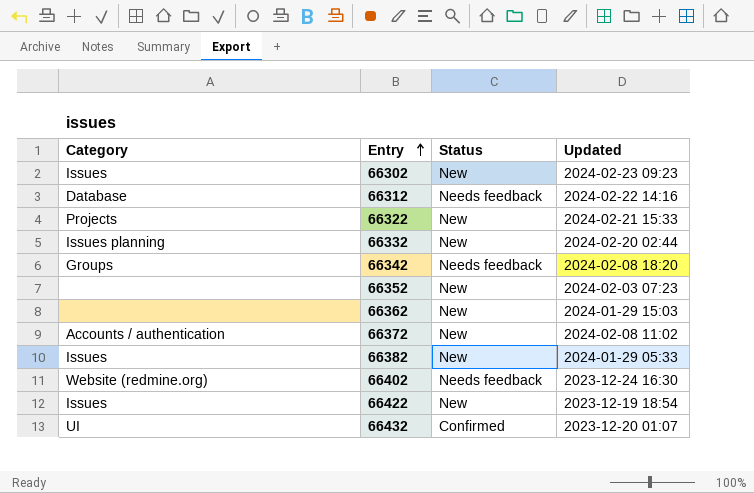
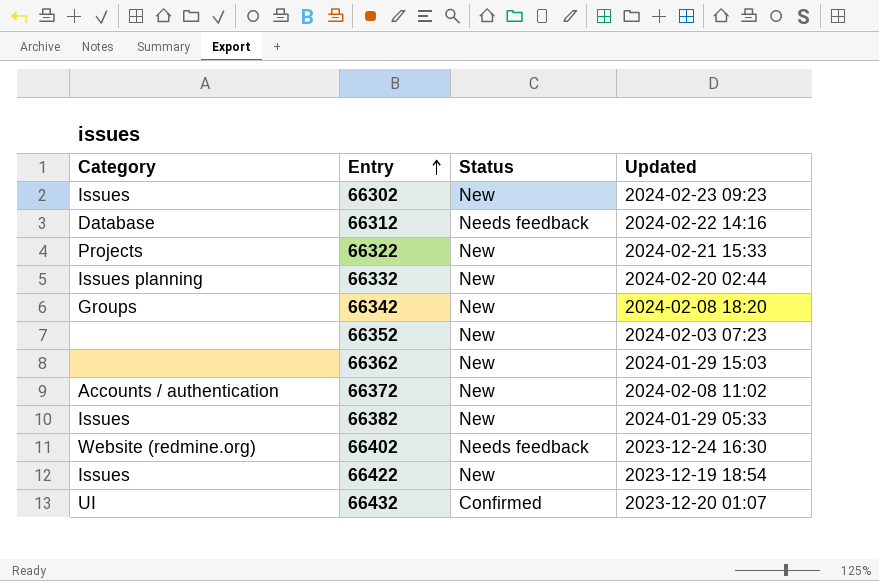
66342 | Status: Needs feedback -> New

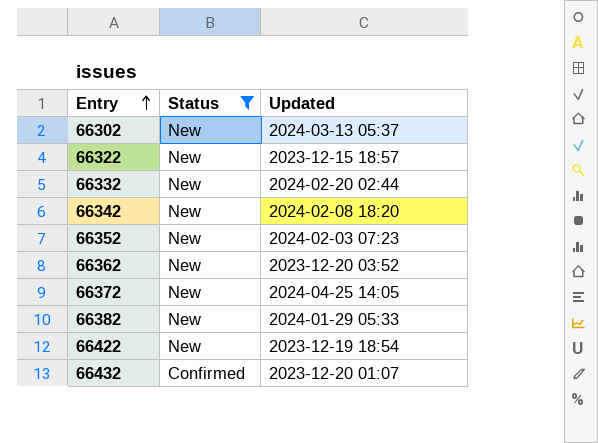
filter: none -> Status != Needs feedback
column Category | position: 1 -> none
66302 | Updated: 2024-02-23 09:23 -> 2024-03-13 05:37
66322 | Updated: 2024-02-21 15:33 -> 2023-12-15 18:57
66362 | Updated: 2024-01-29 15:03 -> 2023-12-20 03:52
66372 | Updated: 2024-02-08 11:02 -> 2024-04-25 14:05

